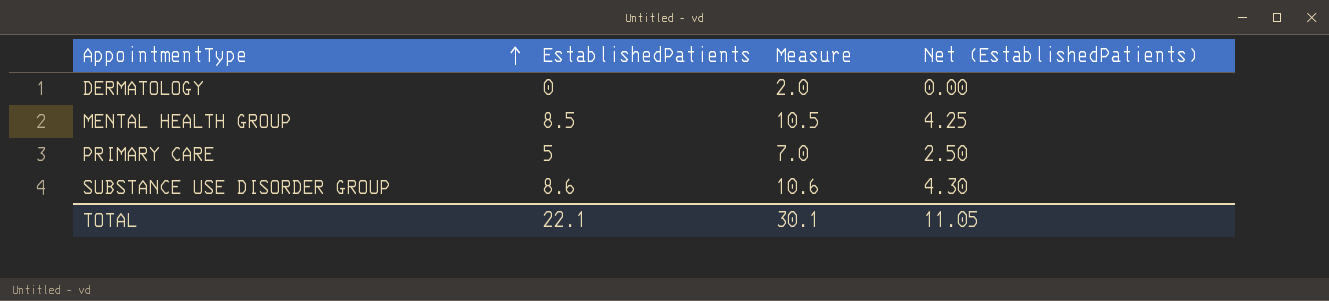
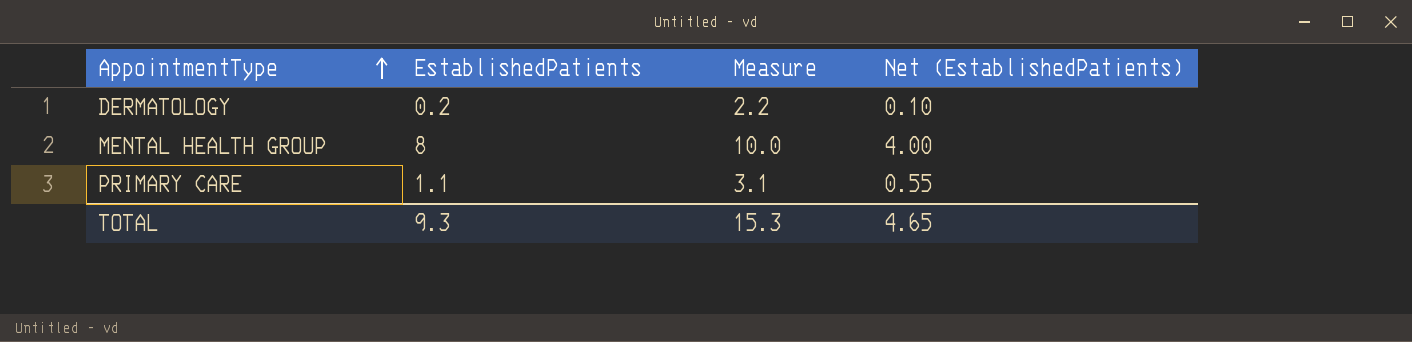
row SUBSTANCE USE DISORDER GROUP: 8.6 | 10.6 | 4.30 -> none
DERMATOLOGY | EstablishedPatients: 0 -> 0.2
DERMATOLOGY | Measure: 2.0 -> 2.2
DERMATOLOGY | Net (EstablishedPatients): 0.00 -> 0.10
MENTAL HEALTH GROUP | EstablishedPatients: 8.5 -> 8
MENTAL HEALTH GROUP | Measure: 10.5 -> 10.0
MENTAL HEALTH GROUP | Net (EstablishedPatients): 4.25 -> 4.00
PRIMARY CARE | EstablishedPatients: 5 -> 1.1
PRIMARY CARE | Measure: 7.0 -> 3.1
PRIMARY CARE | Net (EstablishedPatients): 2.50 -> 0.55
TOTAL | EstablishedPatients: 22.1 -> 9.3
TOTAL | Measure: 30.1 -> 15.3
TOTAL | Net (EstablishedPatients): 11.05 -> 4.65

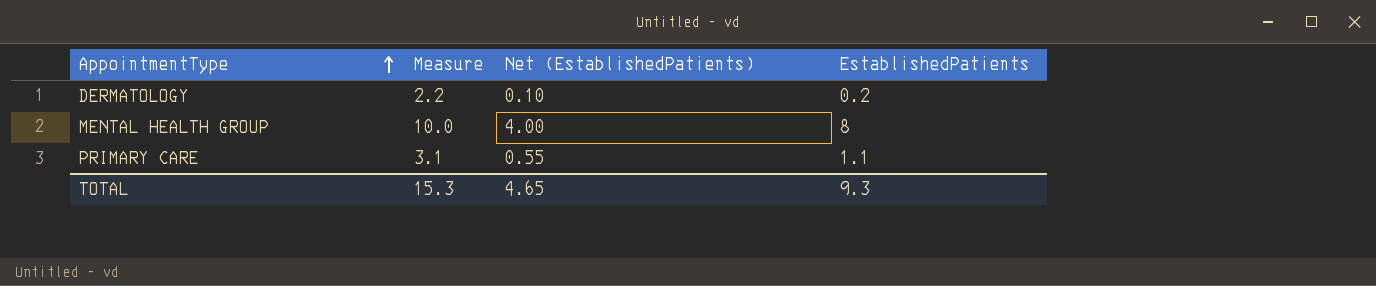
column EstablishedPatients | position: 2 -> 4

